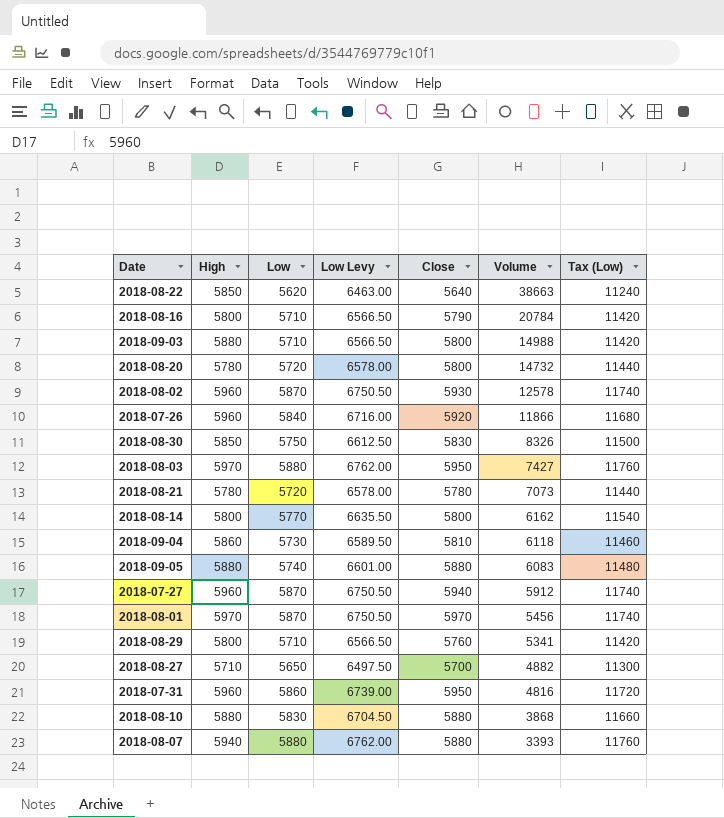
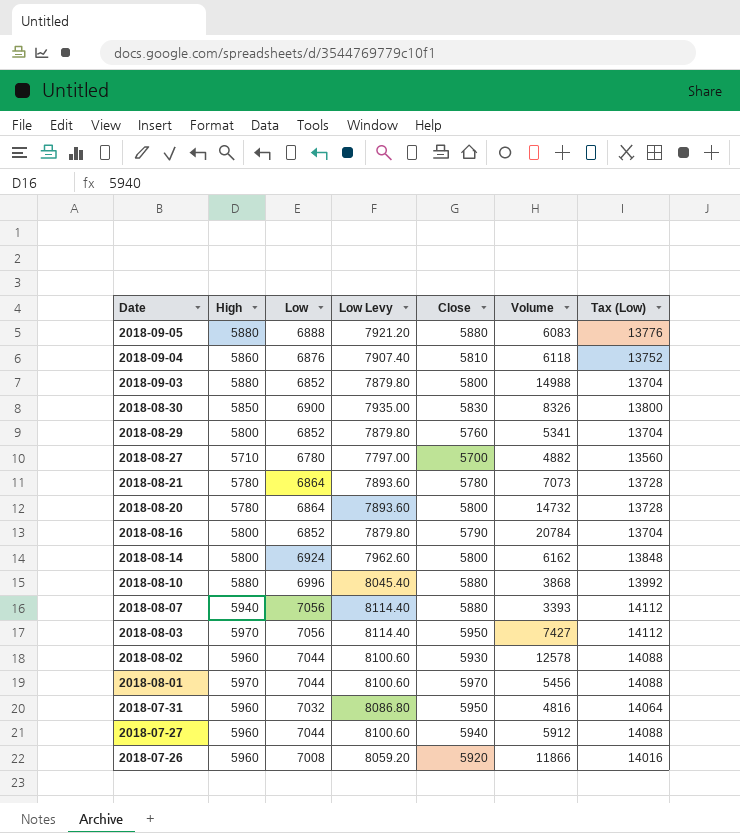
row order: Volume descending -> Date descending
row 2018-08-22: 5850 | 5620 | 6463.00 | 5640 | 38663 | 11240 -> none
2018-09-05 | Low: 5740 -> 6888
2018-09-05 | Low Levy: 6601.00 -> 7921.20
2018-09-05 | Tax (Low): 11480 -> 13776
2018-09-04 | Low: 5730 -> 6876
2018-09-04 | Low Levy: 6589.50 -> 7907.40
2018-09-04 | Tax (Low): 11460 -> 13752
2018-09-03 | Low: 5710 -> 6852
2018-09-03 | Low Levy: 6566.50 -> 7879.80
2018-09-03 | Tax (Low): 11420 -> 13704
2018-08-30 | Low: 5750 -> 6900
2018-08-30 | Low Levy: 6612.50 -> 7935.00
2018-08-30 | Tax (Low): 11500 -> 13800
2018-08-29 | Low: 5710 -> 6852
2018-08-29 | Low Levy: 6566.50 -> 7879.80
2018-08-29 | Tax (Low): 11420 -> 13704
2018-08-27 | Low: 5650 -> 6780
2018-08-27 | Low Levy: 6497.50 -> 7797.00
2018-08-27 | Tax (Low): 11300 -> 13560
2018-08-21 | Low: 5720 -> 6864
2018-08-21 | Low Levy: 6578.00 -> 7893.60
2018-08-21 | Tax (Low): 11440 -> 13728
2018-08-20 | Low: 5720 -> 6864
2018-08-20 | Low Levy: 6578.00 -> 7893.60
2018-08-20 | Tax (Low): 11440 -> 13728
2018-08-16 | Low: 5710 -> 6852
2018-08-16 | Low Levy: 6566.50 -> 7879.80
2018-08-16 | Tax (Low): 11420 -> 13704
2018-08-14 | Low: 5770 -> 6924
2018-08-14 | Low Levy: 6635.50 -> 7962.60
2018-08-14 | Tax (Low): 11540 -> 13848
2018-08-10 | Low: 5830 -> 6996
2018-08-10 | Low Levy: 6704.50 -> 8045.40
2018-08-10 | Tax (Low): 11660 -> 13992
2018-08-07 | Low: 5880 -> 7056
2018-08-07 | Low Levy: 6762.00 -> 8114.40
2018-08-07 | Tax (Low): 11760 -> 14112
2018-08-03 | Low: 5880 -> 7056
2018-08-03 | Low Levy: 6762.00 -> 8114.40
2018-08-03 | Tax (Low): 11760 -> 14112
2018-08-02 | Low: 5870 -> 7044
2018-08-02 | Low Levy: 6750.50 -> 8100.60
2018-08-02 | Tax (Low): 11740 -> 14088
2018-08-01 | Low: 5870 -> 7044
2018-08-01 | Low Levy: 6750.50 -> 8100.60
2018-08-01 | Tax (Low): 11740 -> 14088
2018-07-31 | Low: 5860 -> 7032
2018-07-31 | Low Levy: 6739.00 -> 8086.80
2018-07-31 | Tax (Low): 11720 -> 14064
2018-07-27 | Low: 5870 -> 7044
2018-07-27 | Low Levy: 6750.50 -> 8100.60
2018-07-27 | Tax (Low): 11740 -> 14088
2018-07-26 | Low: 5840 -> 7008
2018-07-26 | Low Levy: 6716.00 -> 8059.20
2018-07-26 | Tax (Low): 11680 -> 14016

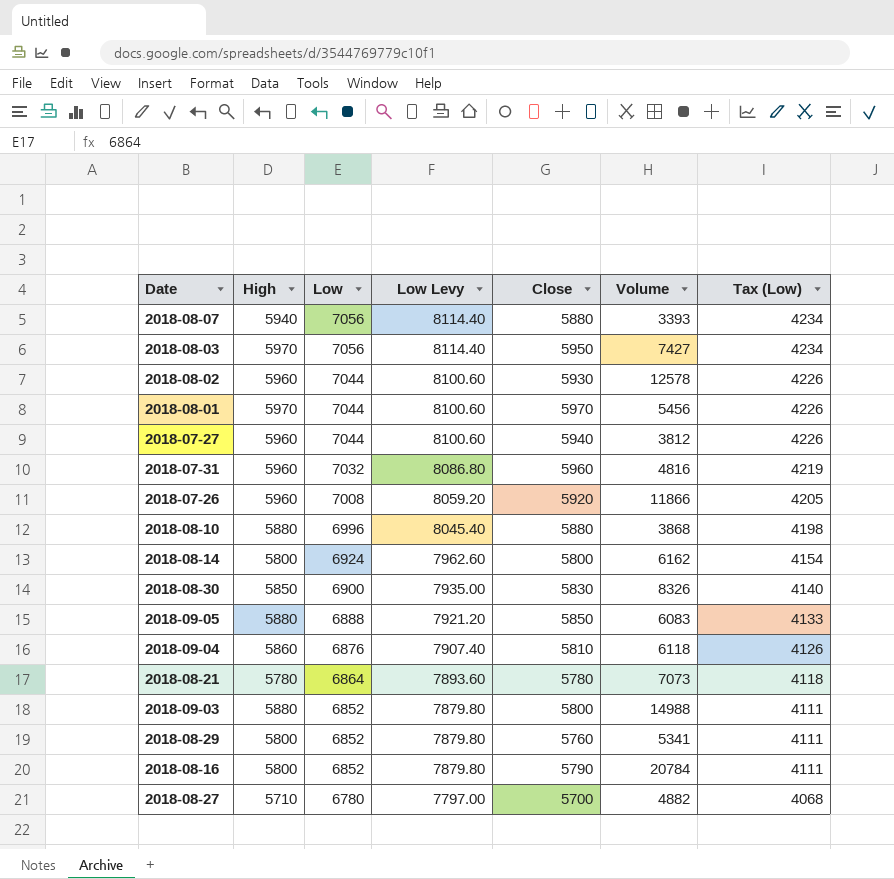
row order: Date descending -> Low descending
column Tax (Low) | formula: [Low] * 2 -> [Low] * 0.6
row 2018-08-20: 5780 | 6864 | 7893.60 | 5800 | 14732 | 13728 -> none
2018-07-27 | Volume: 5912 -> 3812
2018-07-31 | Close: 5950 -> 5960
2018-09-05 | Close: 5880 -> 5850

